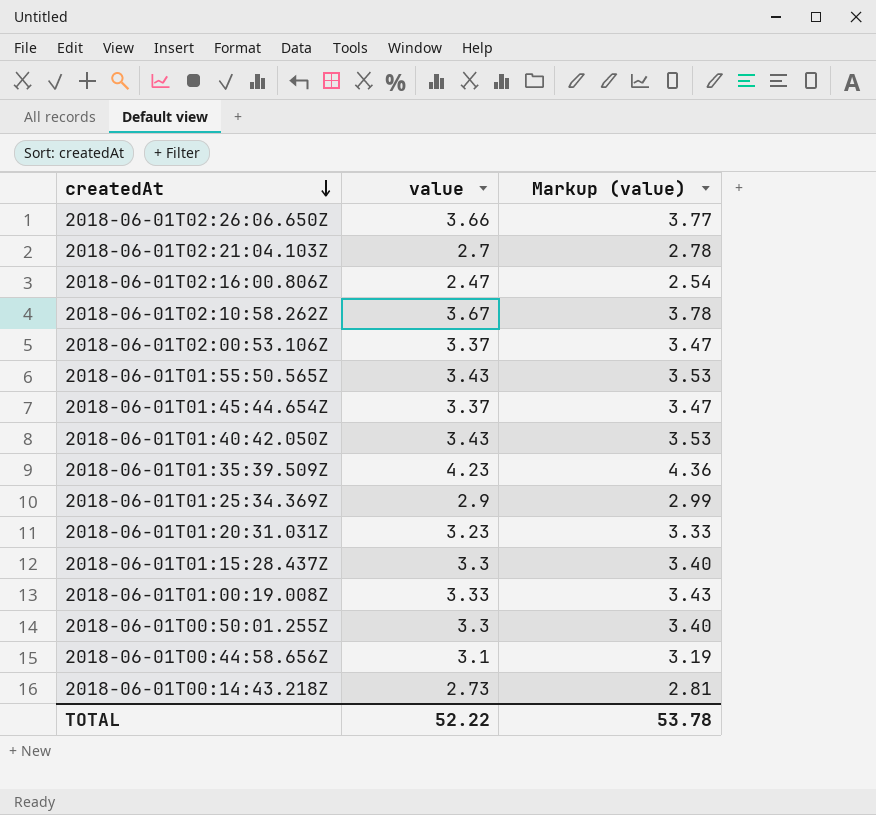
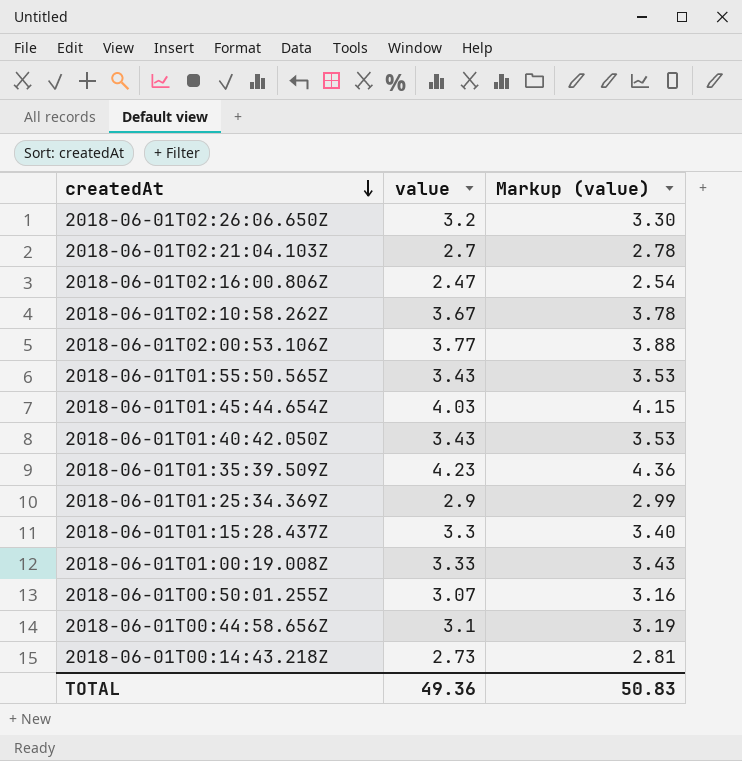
row 2018-06-01T01:20:31.031Z: 3.23 | 3.33 -> none
2018-06-01T02:26:06.650Z | value: 3.66 -> 3.2
2018-06-01T02:26:06.650Z | Markup (value): 3.77 -> 3.30
2018-06-01T02:00:53.106Z | value: 3.37 -> 3.77
2018-06-01T02:00:53.106Z | Markup (value): 3.47 -> 3.88
2018-06-01T01:45:44.654Z | value: 3.37 -> 4.03
2018-06-01T01:45:44.654Z | Markup (value): 3.47 -> 4.15
2018-06-01T00:50:01.255Z | value: 3.3 -> 3.07
2018-06-01T00:50:01.255Z | Markup (value): 3.40 -> 3.16
TOTAL | value: 52.22 -> 49.36
TOTAL | Markup (value): 53.78 -> 50.83

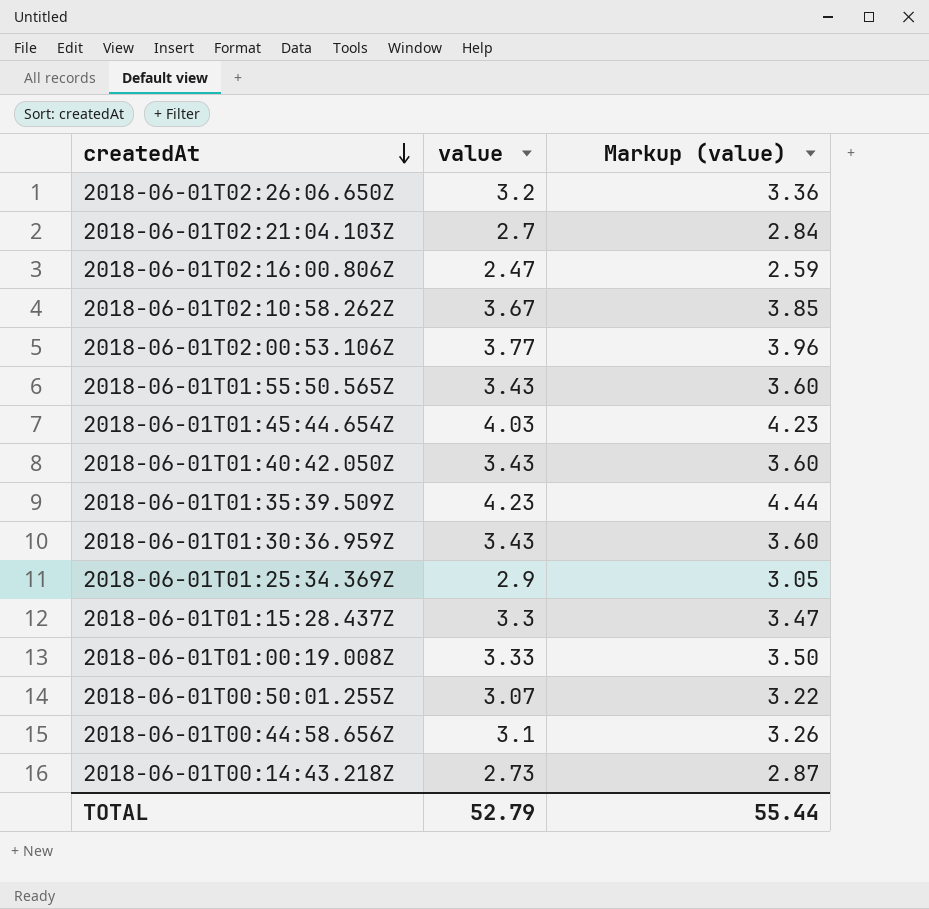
column Markup (value) | formula: [value] * 1.03 -> [value] * 1.05
row 2018-06-01T01:30:36.959Z: none -> 3.43 | 3.60
TOTAL | value: 49.36 -> 52.79
TOTAL | Markup (value): 50.83 -> 55.44

